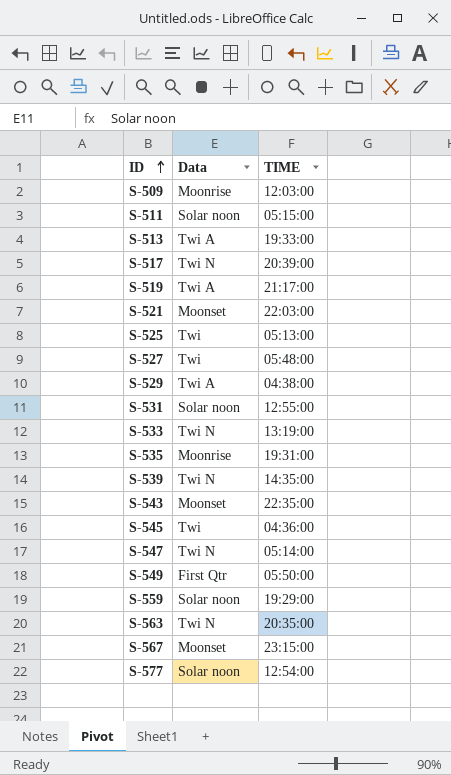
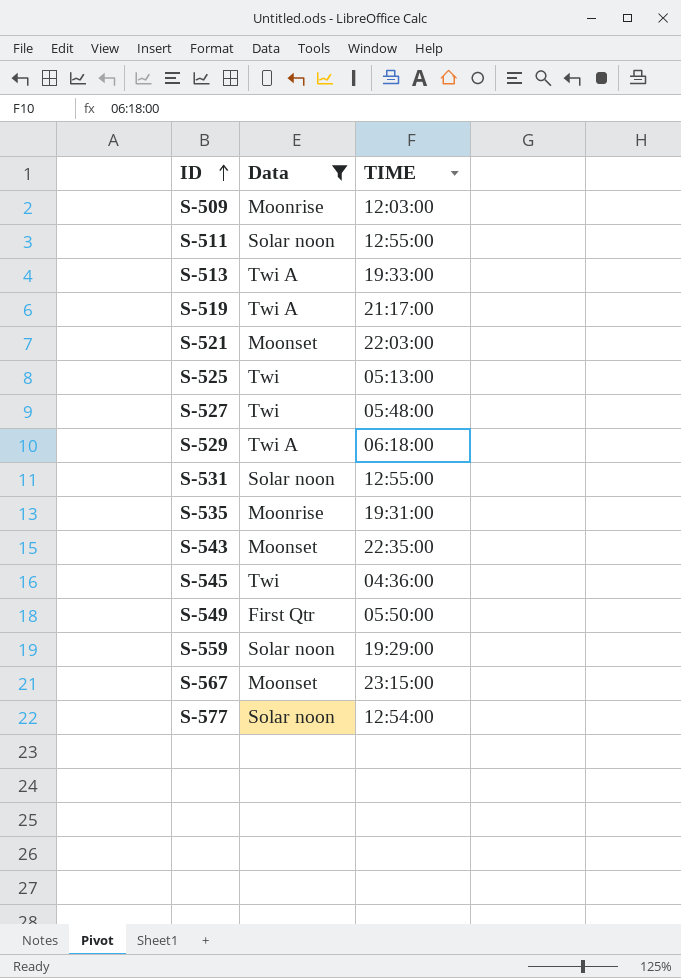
filter: none -> Data != Twi N
S-511 | TIME: 05:15:00 -> 12:55:00
S-529 | TIME: 04:38:00 -> 06:18:00

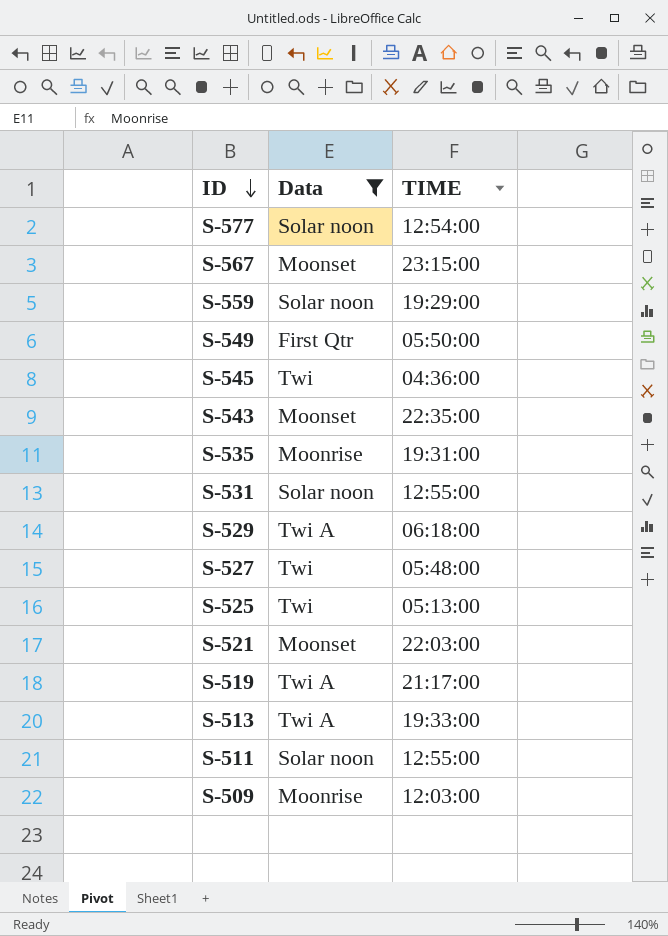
row order: ID ascending -> ID descending

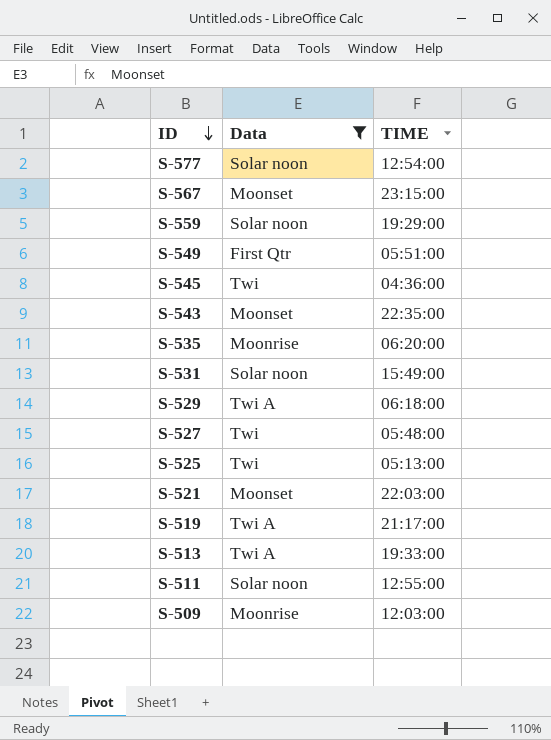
S-549 | TIME: 05:50:00 -> 05:51:00
S-535 | TIME: 19:31:00 -> 06:20:00
S-531 | TIME: 12:55:00 -> 15:49:00

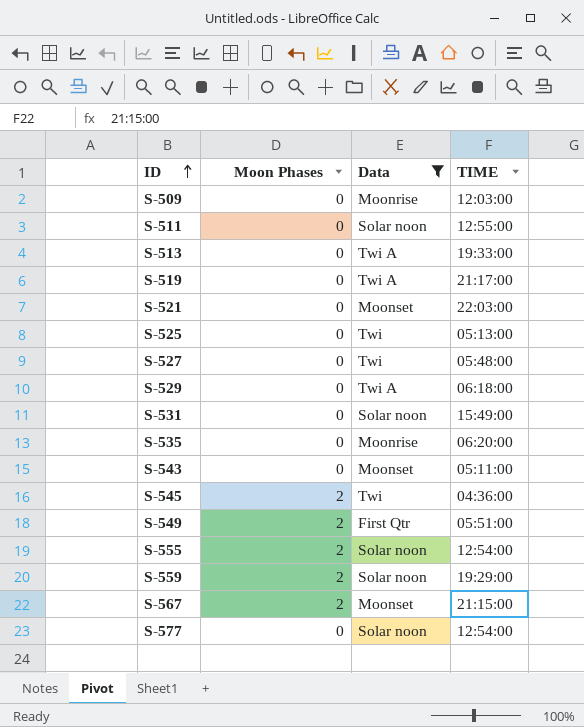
row order: ID descending -> ID ascending
column Moon Phases | position: none -> 2
S-543 | TIME: 22:35:00 -> 05:11:00
row S-555: none -> 2 | Solar noon | 12:54:00
S-567 | TIME: 23:15:00 -> 21:15:00

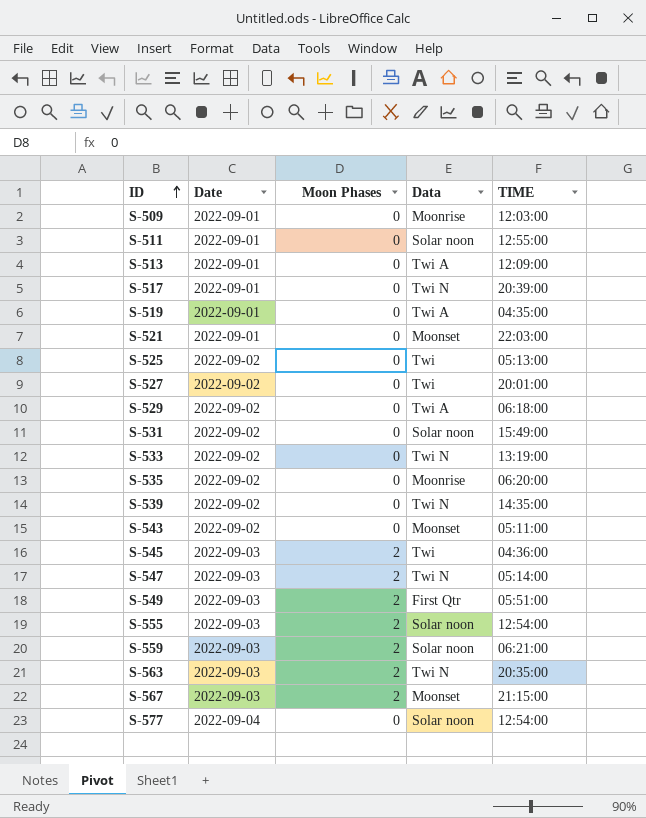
filter: Data != Twi N -> none
column Date | position: none -> 2
S-513 | TIME: 19:33:00 -> 12:09:00
S-519 | TIME: 21:17:00 -> 04:35:00
S-527 | TIME: 05:48:00 -> 20:01:00
S-559 | TIME: 19:29:00 -> 06:21:00

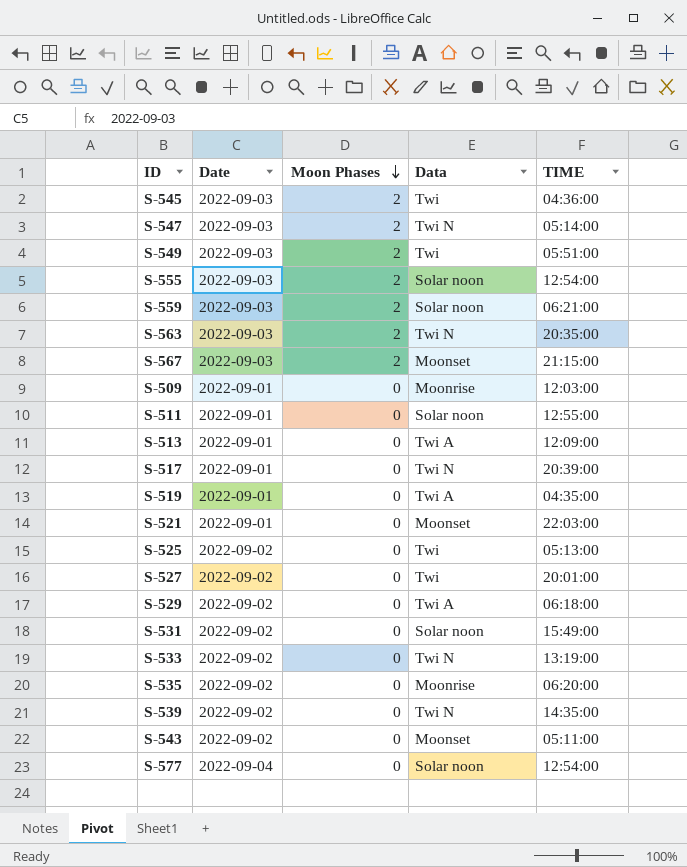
row order: ID ascending -> Moon Phases descending
S-549 | Data: First Qtr -> Twi

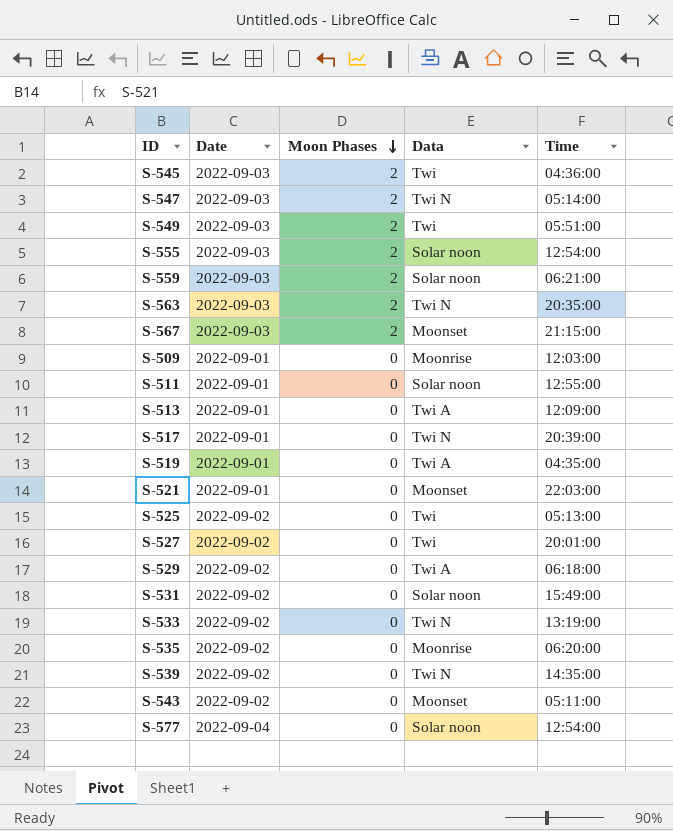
column name: TIME -> Time

